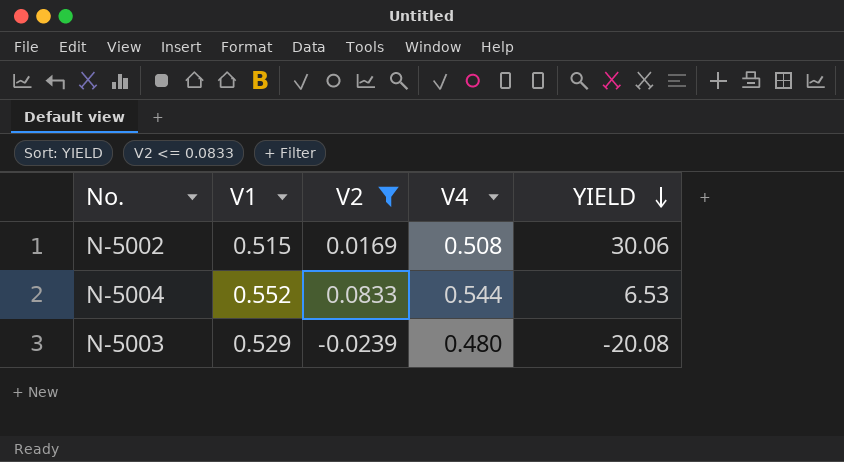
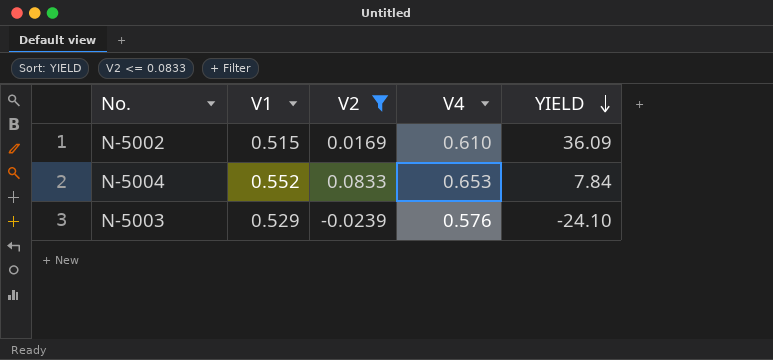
N-5002 | V4: 0.508 -> 0.610
N-5002 | YIELD: 30.06 -> 36.09
N-5004 | V4: 0.544 -> 0.653
N-5004 | YIELD: 6.53 -> 7.84
N-5003 | V4: 0.480 -> 0.576
N-5003 | YIELD: -20.08 -> -24.10

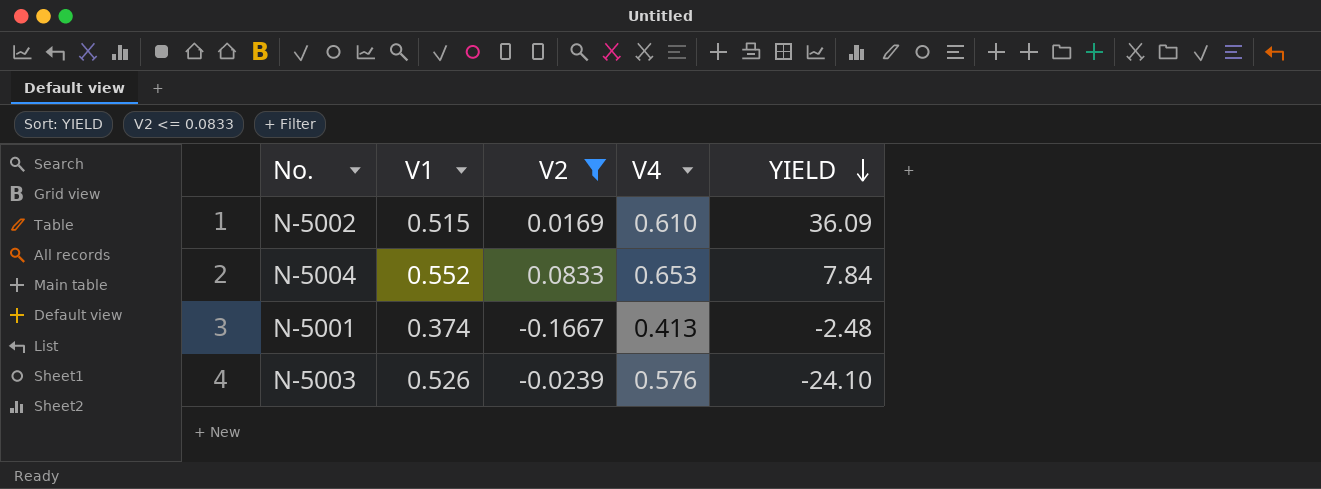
row N-5001: none -> 0.374 | -0.1667 | 0.413 | -2.48
N-5003 | V1: 0.529 -> 0.526

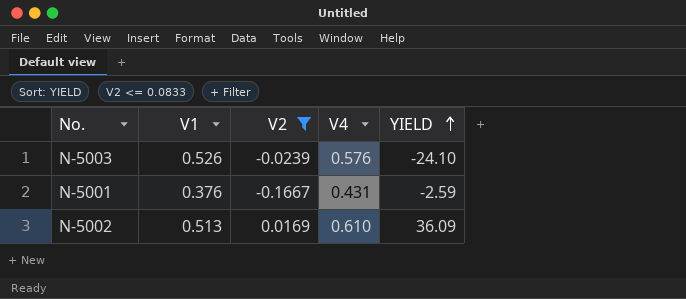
row order: YIELD descending -> YIELD ascending
row N-5004: 0.552 | 0.0833 | 0.653 | 7.84 -> none
N-5001 | V1: 0.374 -> 0.376
N-5001 | V4: 0.413 -> 0.431
N-5001 | YIELD: -2.48 -> -2.59
N-5002 | V1: 0.515 -> 0.513

